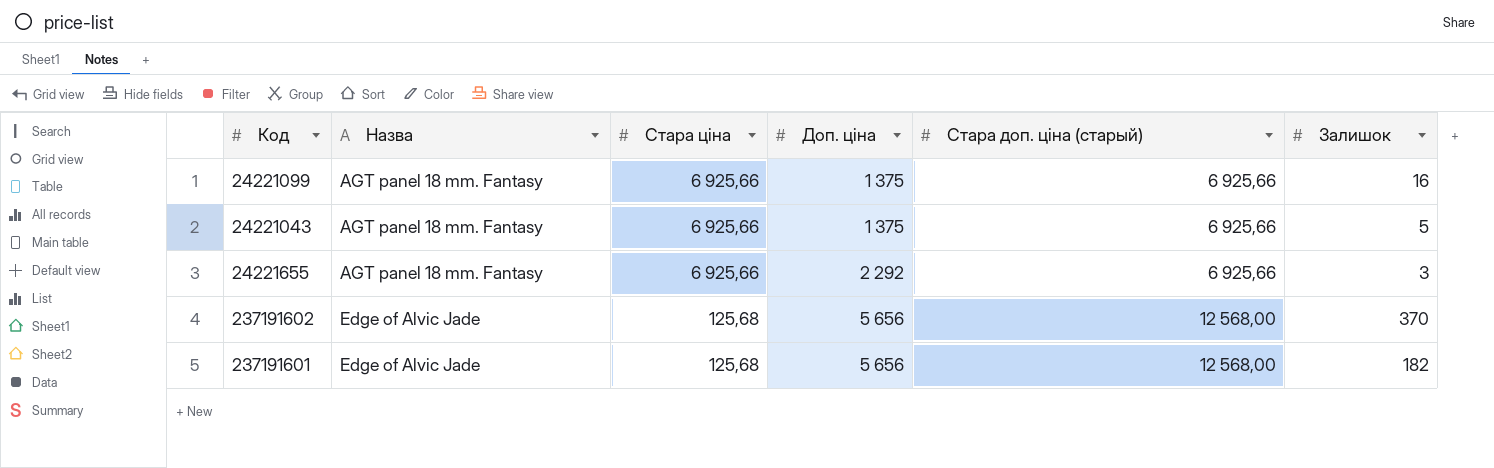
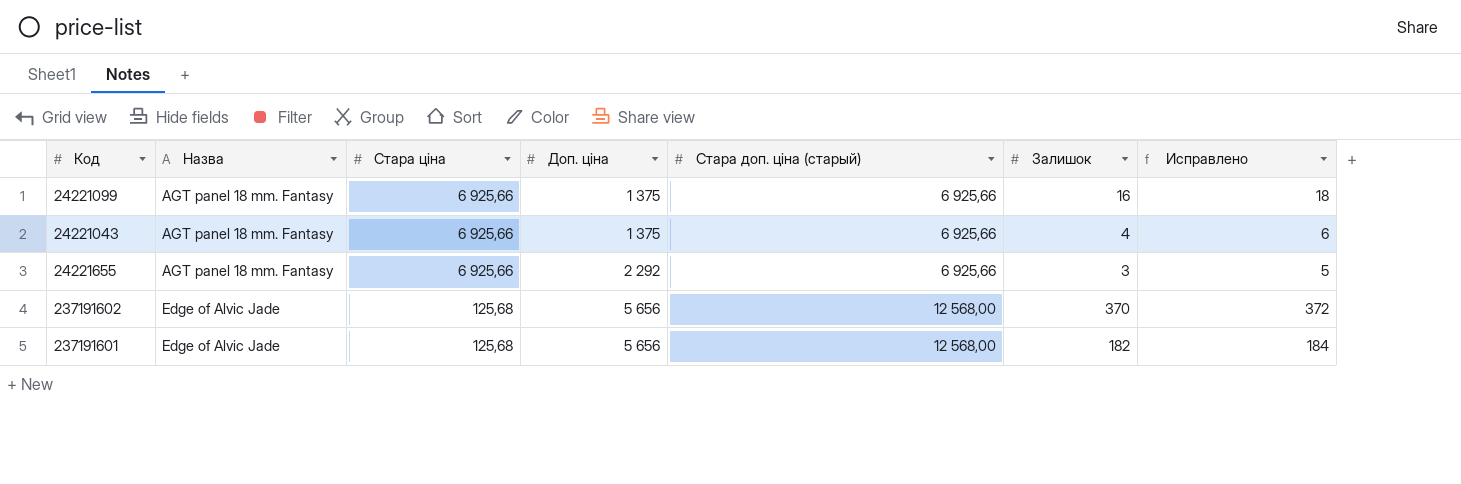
column Исправлено | formula: none -> [Залишок] + 2
24221043 | Залишок: 5 -> 4

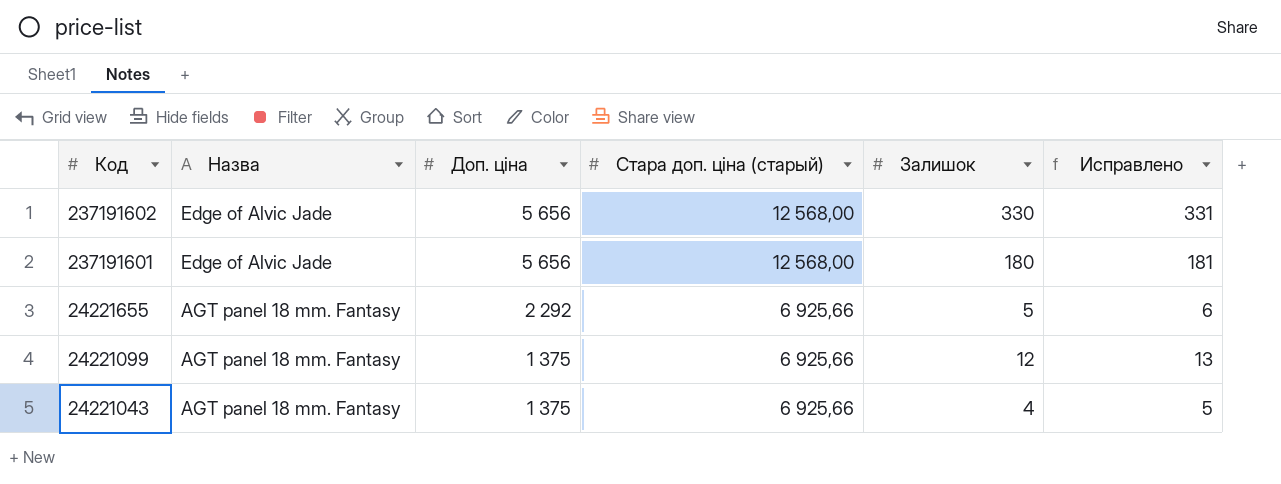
row order: Назва ascending -> Код descending
column Стара ціна | position: 3 -> none
column Исправлено | formula: [Залишок] + 2 -> [Залишок] + 1
237191602 | Залишок: 370 -> 330
237191601 | Залишок: 182 -> 180
24221655 | Залишок: 3 -> 5
24221099 | Залишок: 16 -> 12

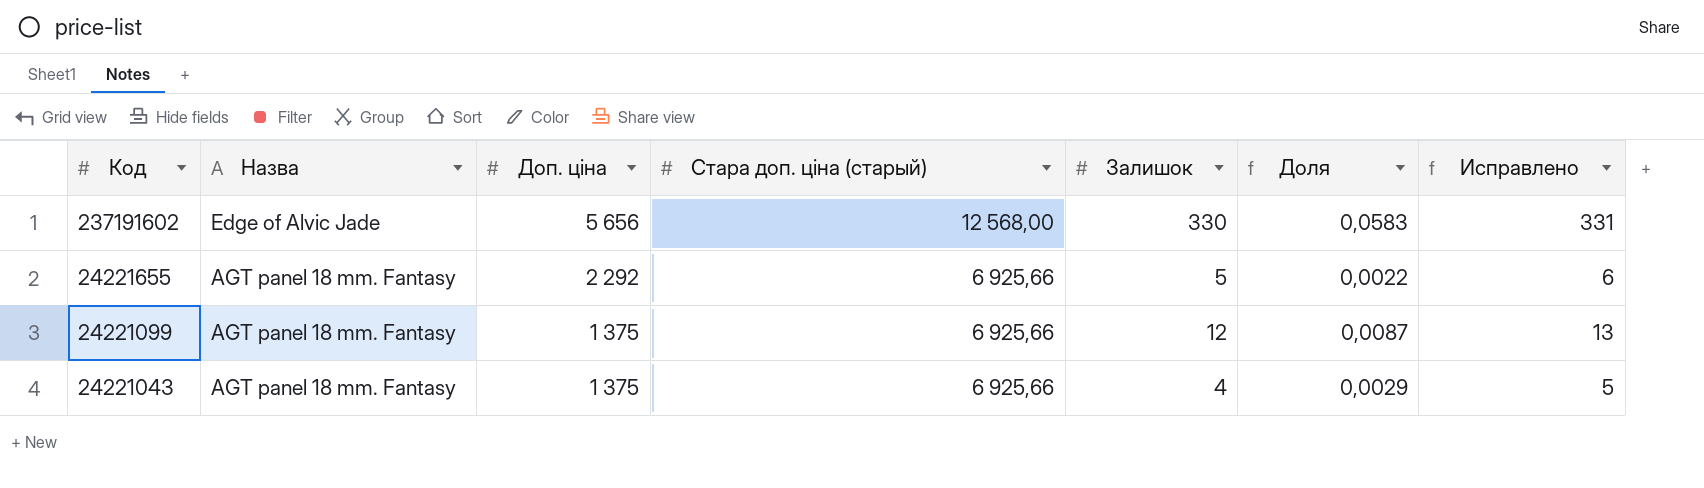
column Доля | formula: none -> [Залишок] / [Доп. ціна]
row 237191601: Edge of Alvic Jade | 5 656 | 12 568,00 | 180 | 181 -> none

